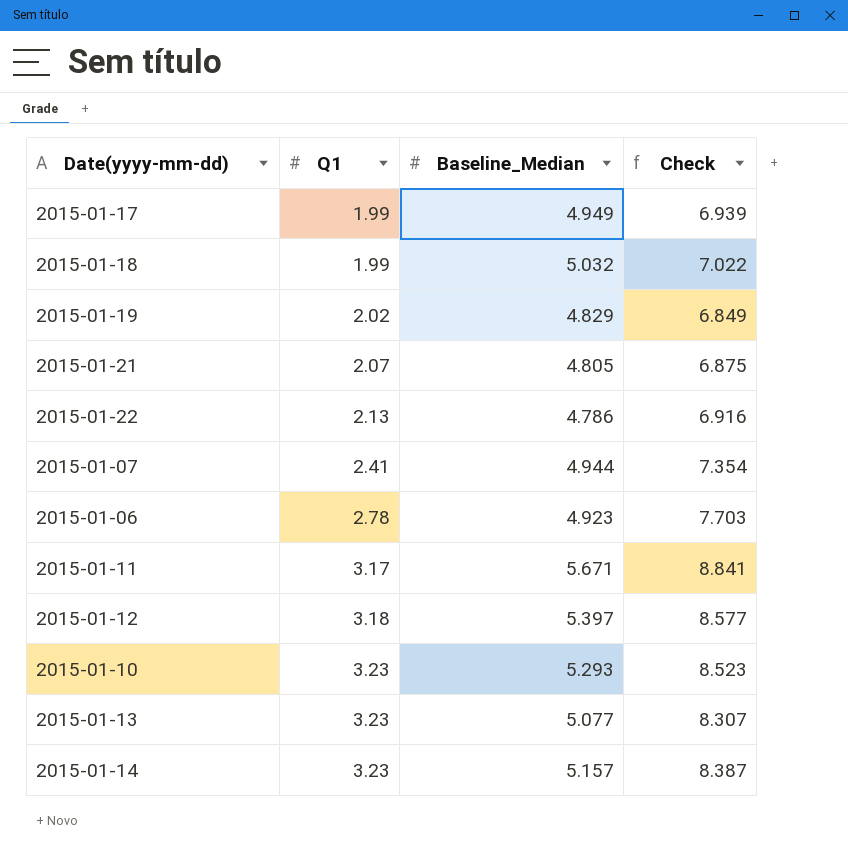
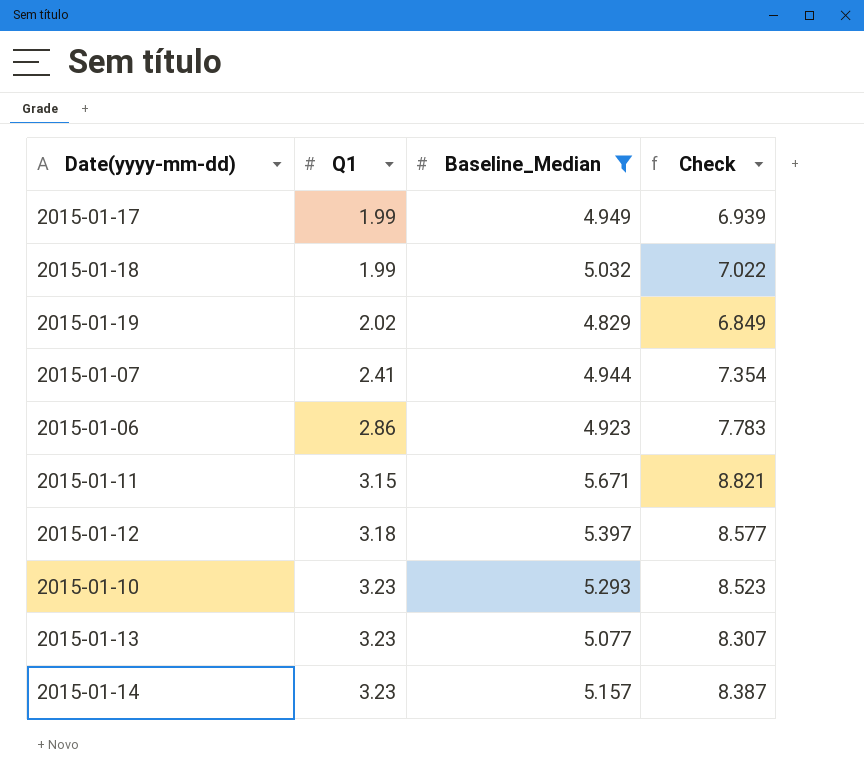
filter: none -> Baseline_Median >= 4.829
2015-01-06 | Q1: 2.78 -> 2.86
2015-01-06 | Check: 7.703 -> 7.783
2015-01-11 | Q1: 3.17 -> 3.15
2015-01-11 | Check: 8.841 -> 8.821

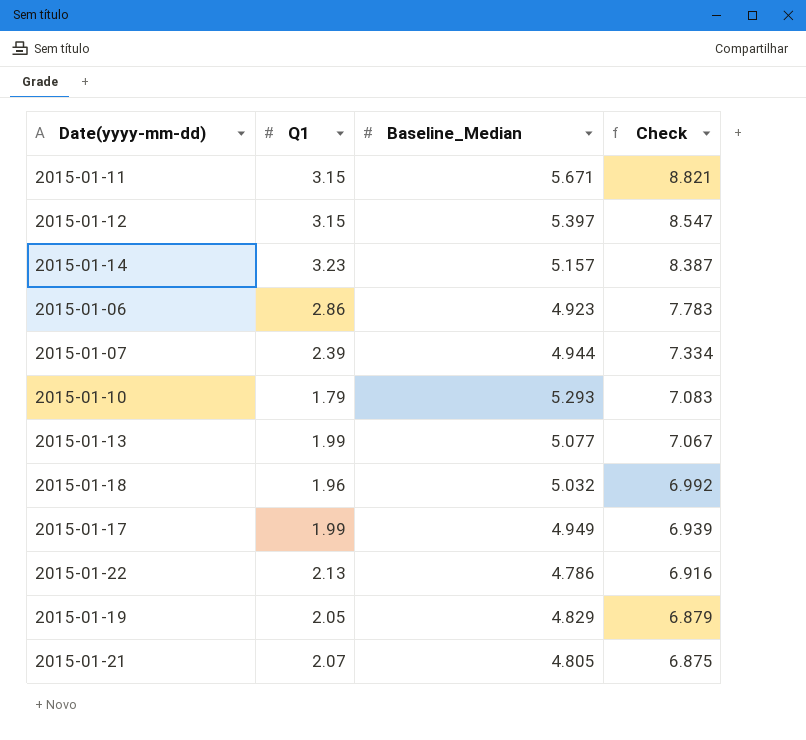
filter: Baseline_Median >= 4.829 -> none
row order: Q1 ascending -> Check descending
2015-01-12 | Q1: 3.18 -> 3.15
2015-01-12 | Check: 8.577 -> 8.547
2015-01-07 | Q1: 2.41 -> 2.39
2015-01-07 | Check: 7.354 -> 7.334
2015-01-10 | Q1: 3.23 -> 1.79
2015-01-10 | Check: 8.523 -> 7.083
2015-01-13 | Q1: 3.23 -> 1.99
2015-01-13 | Check: 8.307 -> 7.067
2015-01-18 | Q1: 1.99 -> 1.96
2015-01-18 | Check: 7.022 -> 6.992
2015-01-19 | Q1: 2.02 -> 2.05
2015-01-19 | Check: 6.849 -> 6.879

